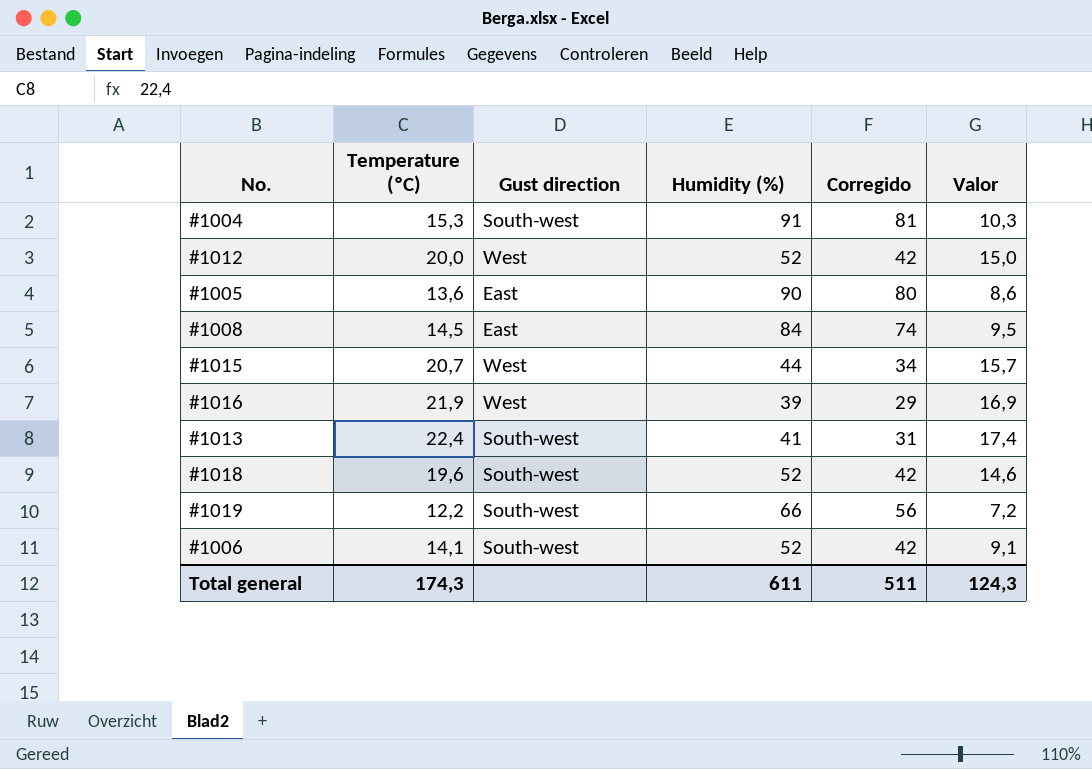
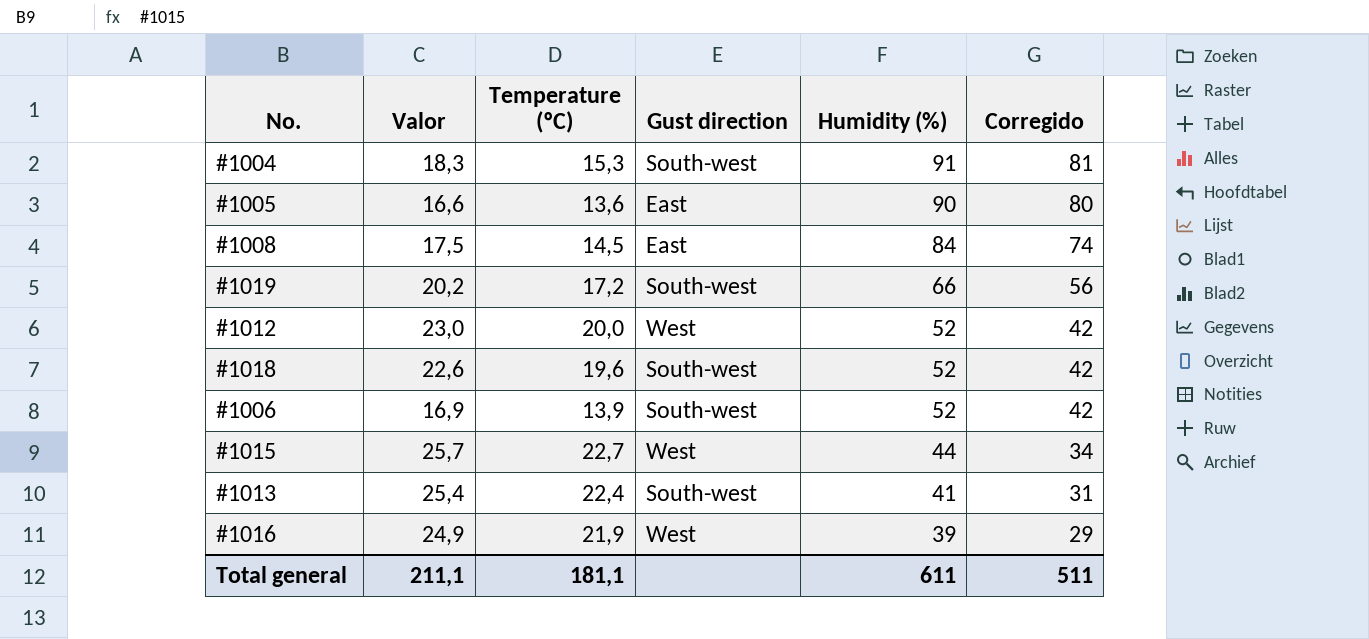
row order: none -> Humidity (%) descending
column Valor | formula: [Temperature (ºC)] - 5 -> [Temperature (ºC)] + 3
column Valor | position: 6 -> 2
#1019 | Temperature (ºC): 12,2 -> 17,2
#1006 | Temperature (ºC): 14,1 -> 13,9
#1015 | Temperature (ºC): 20,7 -> 22,7
Total general | Valor: 124,3 -> 211,1
Total general | Temperature (ºC): 174,3 -> 181,1

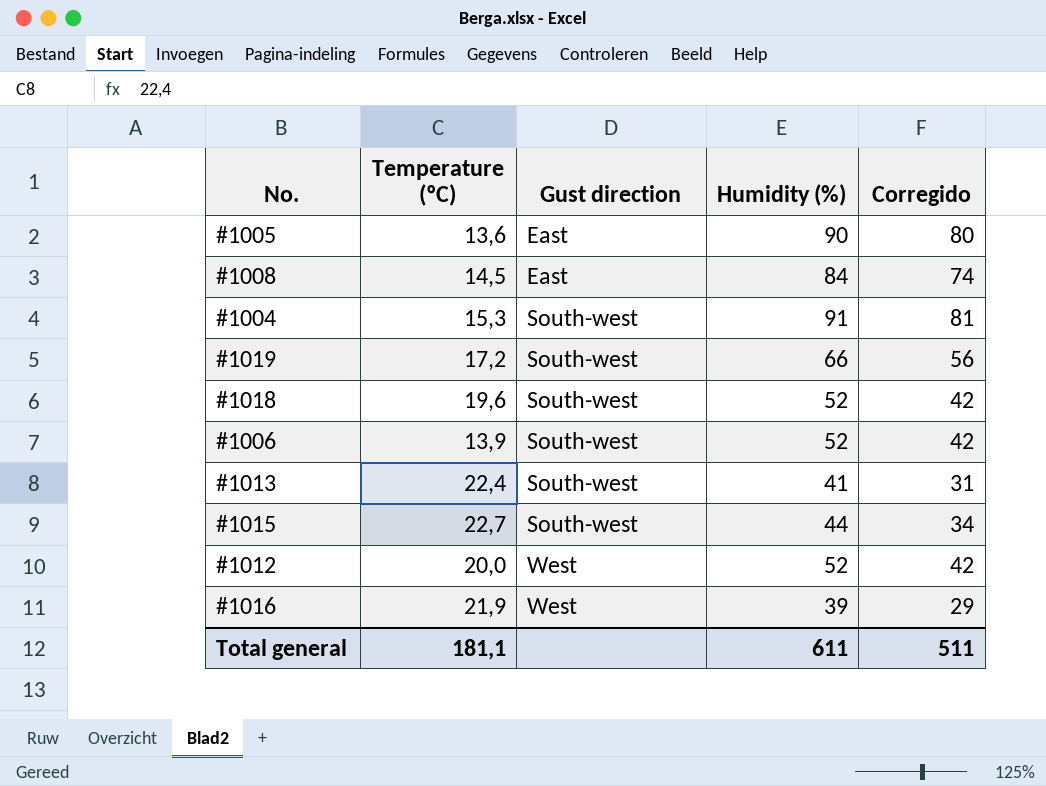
row order: Humidity (%) descending -> Gust direction ascending
column Valor | formula: [Temperature (ºC)] + 3 -> none
#1015 | Gust direction: West -> South-west

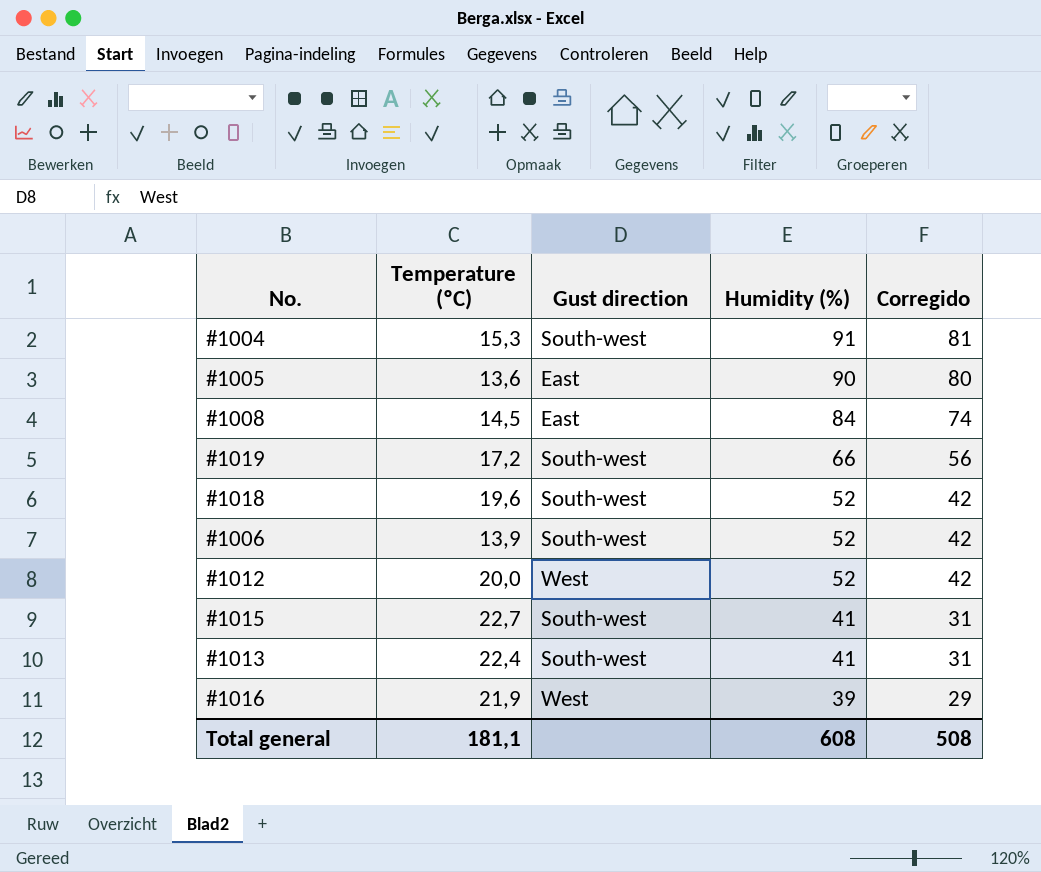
row order: Gust direction ascending -> Humidity (%) descending
#1015 | Humidity (%): 44 -> 41
#1015 | Corregido: 34 -> 31
Total general | Humidity (%): 611 -> 608
Total general | Corregido: 511 -> 508

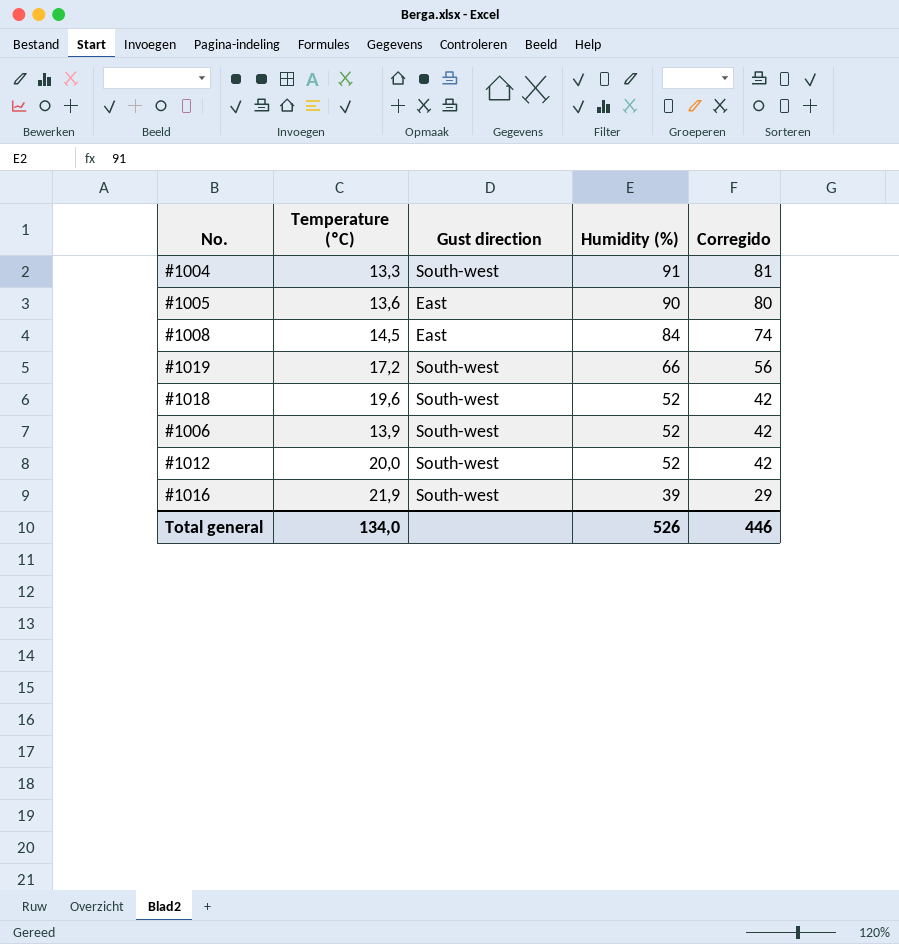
row #1015: 22,7 | South-west | 41 | 31 -> none
row #1013: 22,4 | South-west | 41 | 31 -> none
#1004 | Temperature (ºC): 15,3 -> 13,3
#1012 | Gust direction: West -> South-west
#1016 | Gust direction: West -> South-west
Total general | Temperature (ºC): 181,1 -> 134,0
Total general | Humidity (%): 608 -> 526
Total general | Corregido: 508 -> 446

